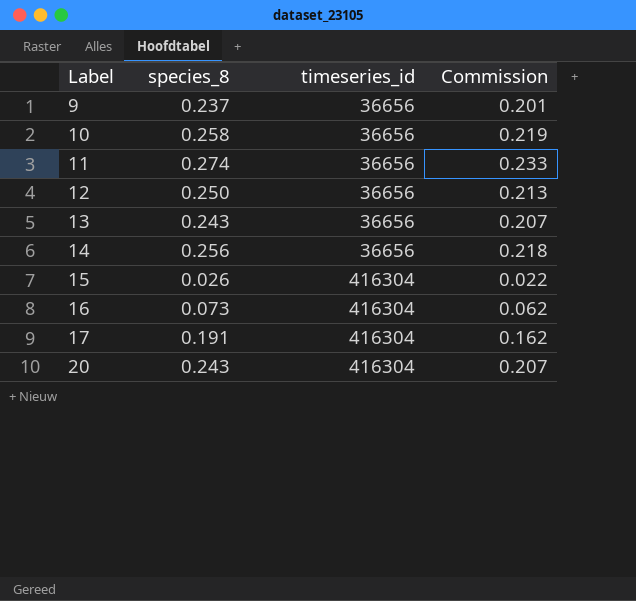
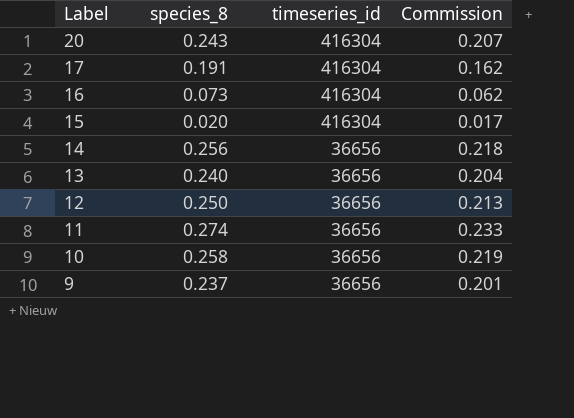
row order: Label ascending -> Label descending
15 | species_8: 0.026 -> 0.020
15 | Commission: 0.022 -> 0.017
13 | species_8: 0.243 -> 0.240
13 | Commission: 0.207 -> 0.204

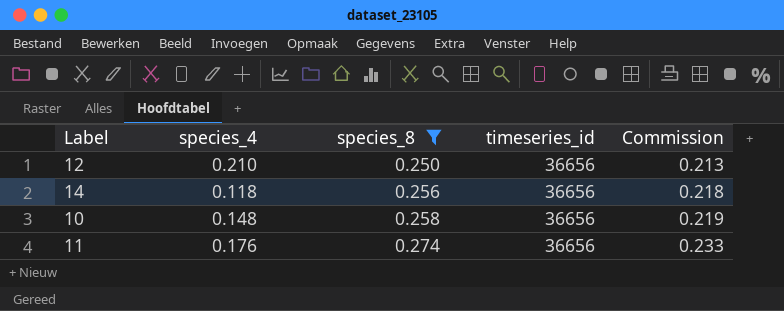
filter: none -> species_8 >= 0.250
row order: Label descending -> species_8 ascending
column species_4 | position: none -> 2

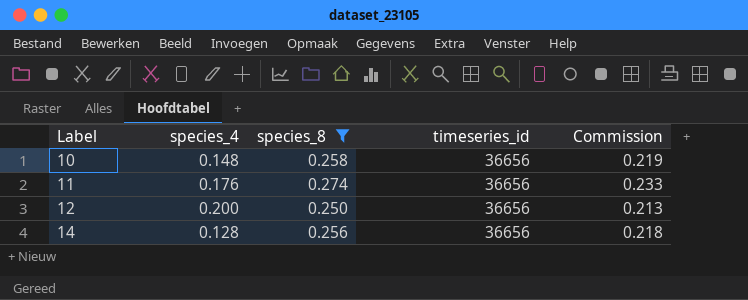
row order: species_8 ascending -> Label ascending
12 | species_4: 0.210 -> 0.200
14 | species_4: 0.118 -> 0.128

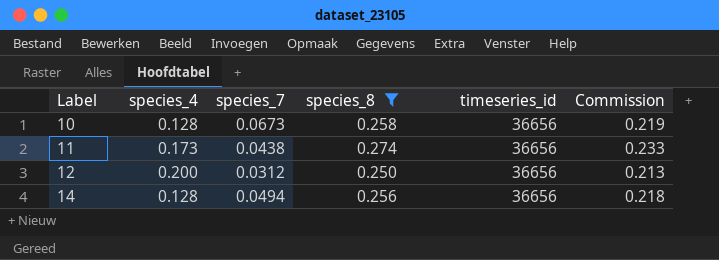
column species_7 | position: none -> 3
10 | species_4: 0.148 -> 0.128
11 | species_4: 0.176 -> 0.173

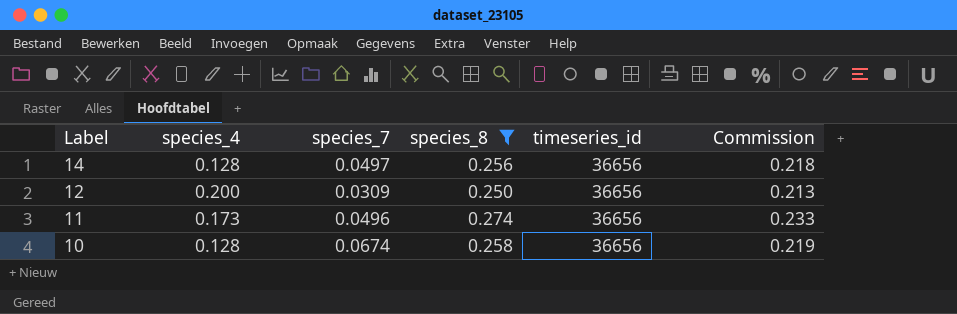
row order: Label ascending -> Label descending
14 | species_7: 0.0494 -> 0.0497
12 | species_7: 0.0312 -> 0.0309
11 | species_7: 0.0438 -> 0.0496
10 | species_7: 0.0673 -> 0.0674

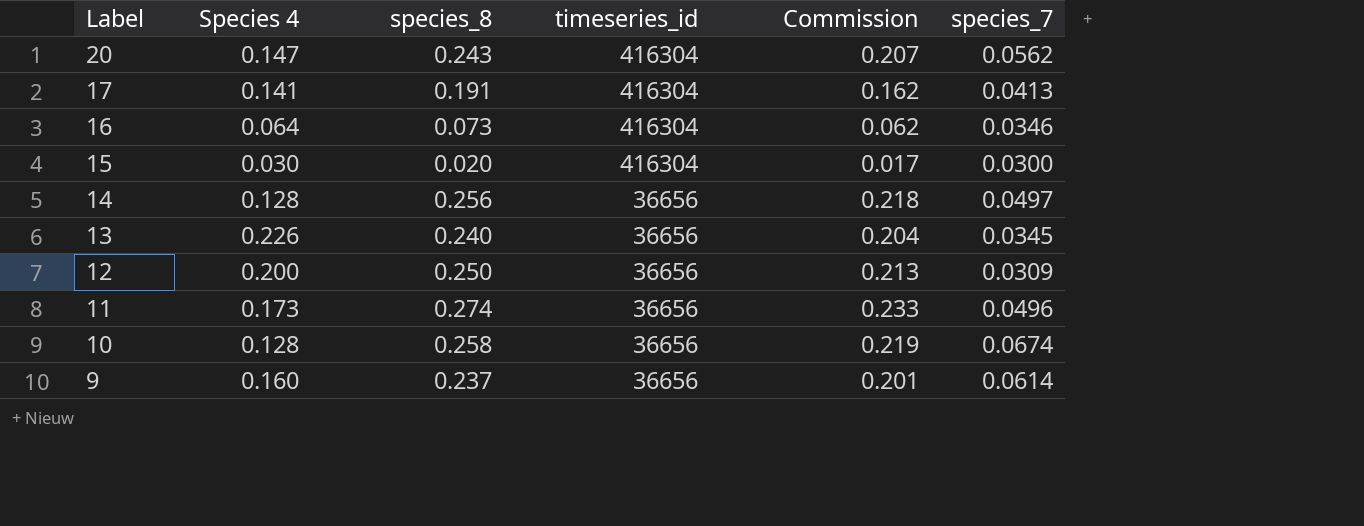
filter: species_8 >= 0.250 -> none
column name: species_4 -> Species 4
column species_7 | position: 3 -> 6

